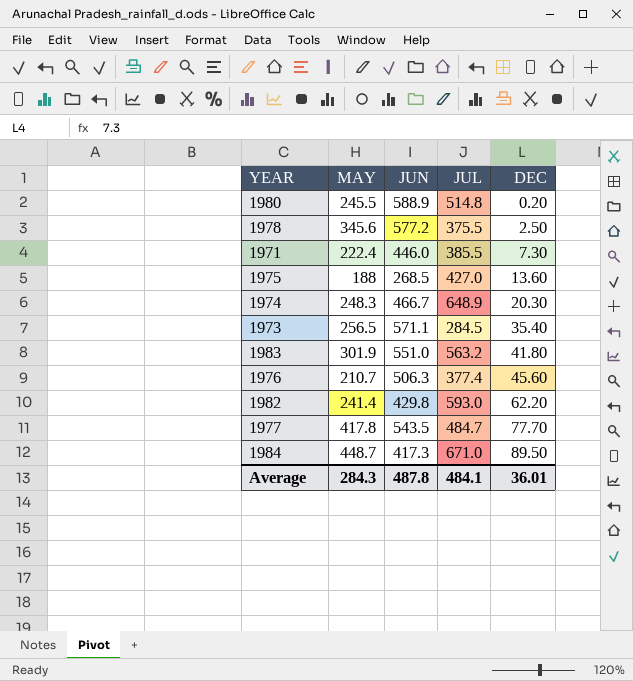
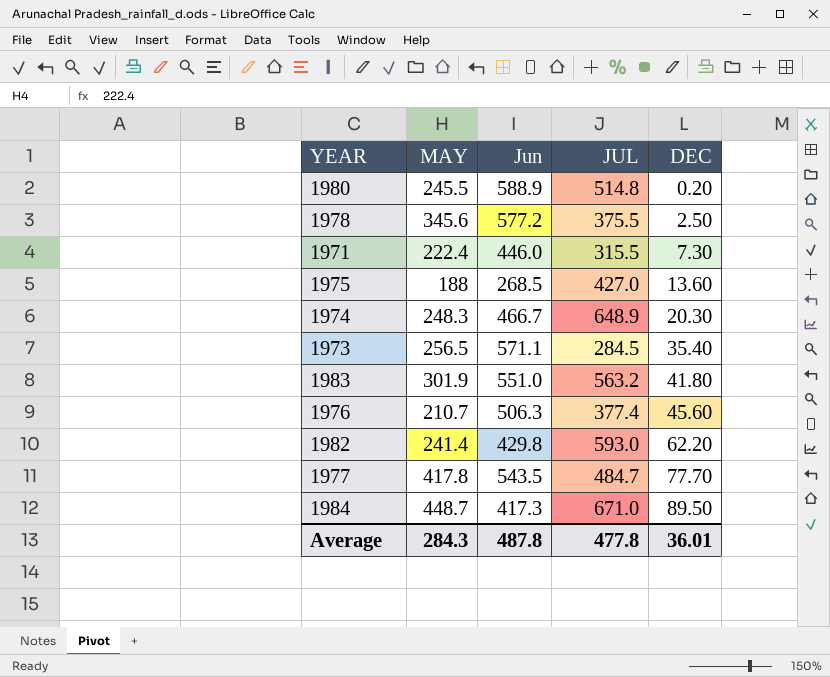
column name: JUN -> Jun
1971 | JUL: 385.5 -> 315.5
Average | JUL: 484.1 -> 477.8

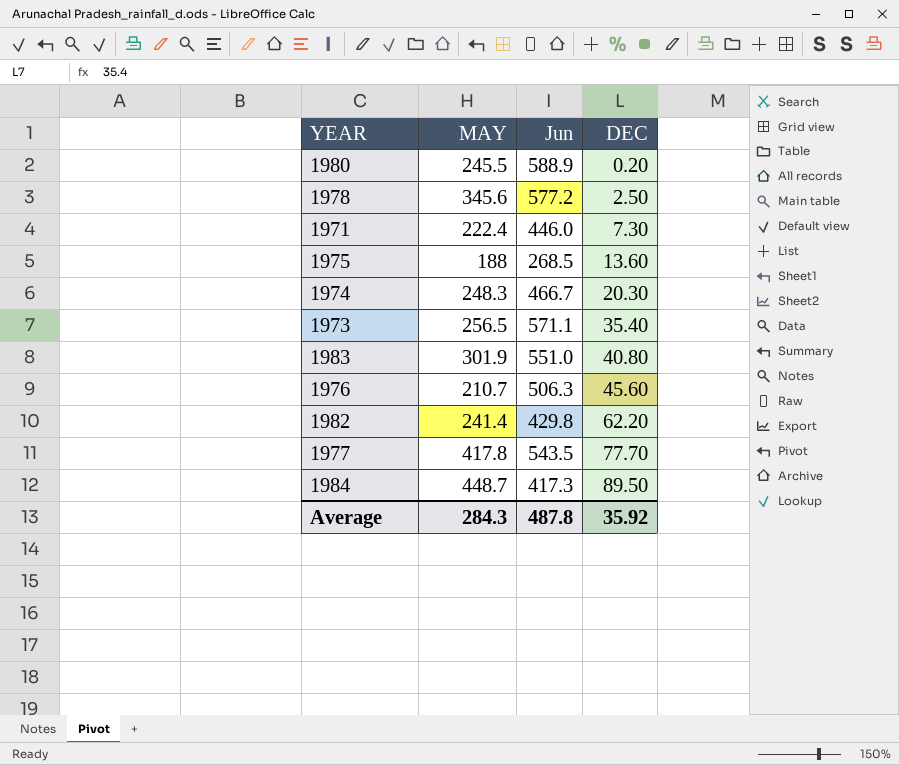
column JUL | position: 4 -> none
1983 | DEC: 41.80 -> 40.80
Average | DEC: 36.01 -> 35.92

